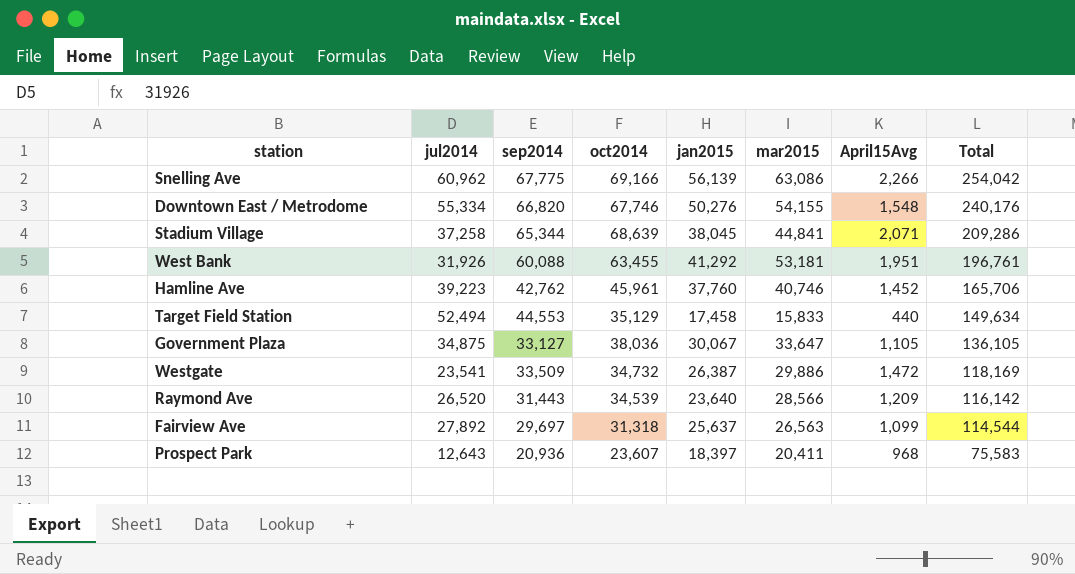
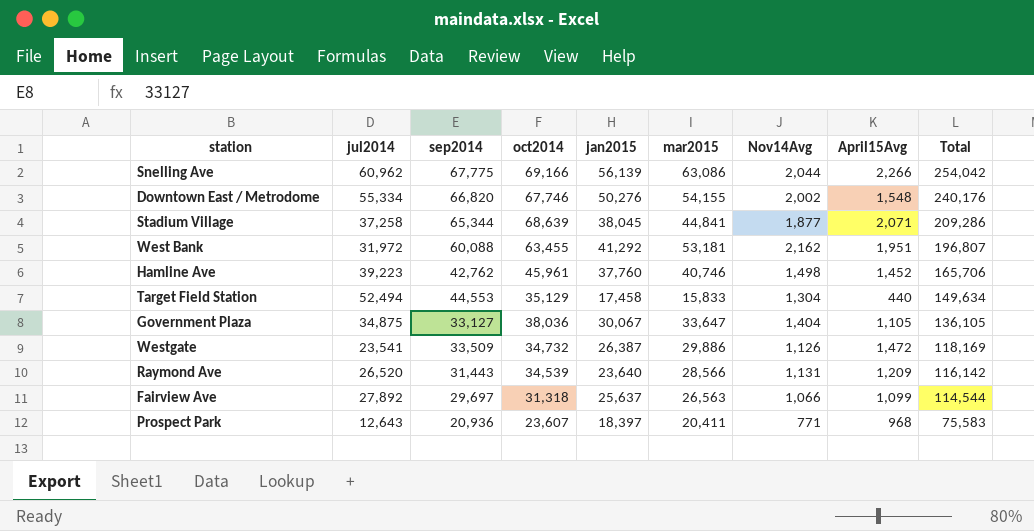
column Nov14Avg | position: none -> 7
West Bank | jul2014: 31,926 -> 31,972
West Bank | Total: 196,761 -> 196,807

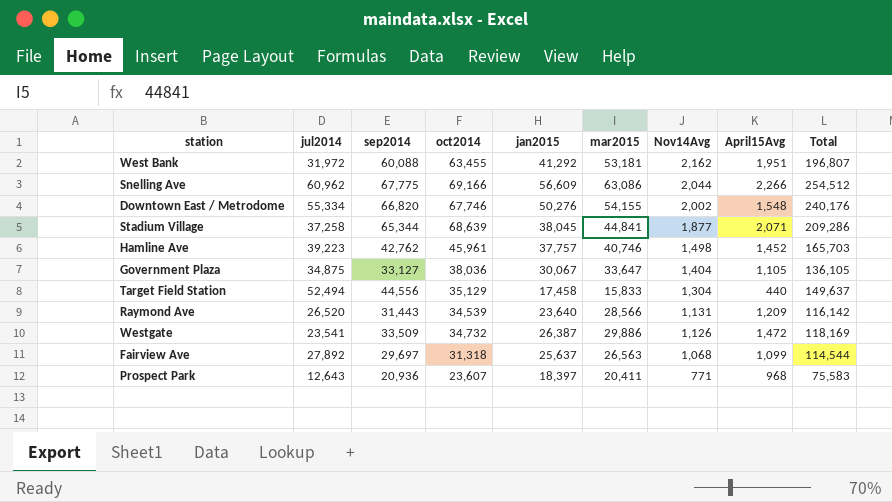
row order: Total descending -> Nov14Avg descending
Snelling Ave | jan2015: 56,139 -> 56,609
Snelling Ave | Total: 254,042 -> 254,512
Hamline Ave | jan2015: 37,760 -> 37,757
Hamline Ave | Total: 165,706 -> 165,703
Target Field Station | sep2014: 44,553 -> 44,556
Target Field Station | Total: 149,634 -> 149,637
Fairview Ave | Nov14Avg: 1,066 -> 1,068

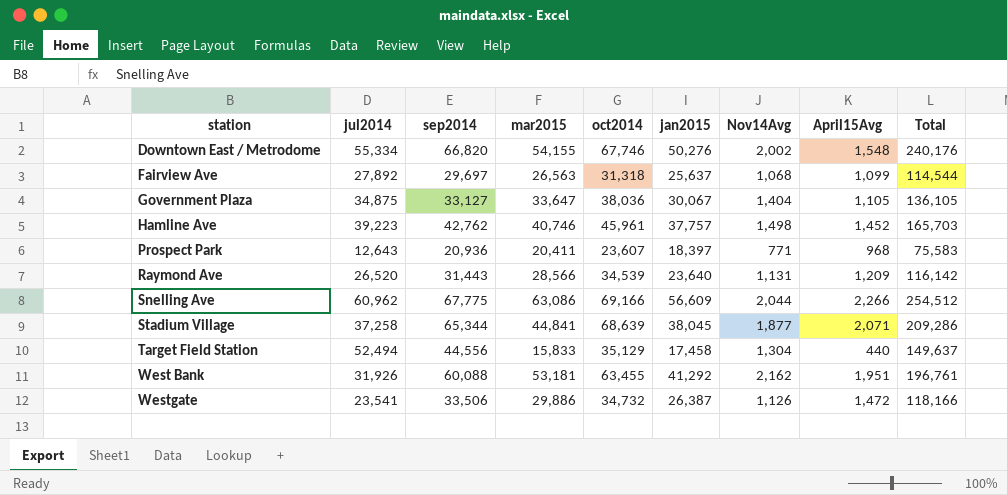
row order: Nov14Avg descending -> station ascending
column mar2015 | position: 6 -> 4
West Bank | jul2014: 31,972 -> 31,926
West Bank | Total: 196,807 -> 196,761
Westgate | sep2014: 33,509 -> 33,506
Westgate | Total: 118,169 -> 118,166

